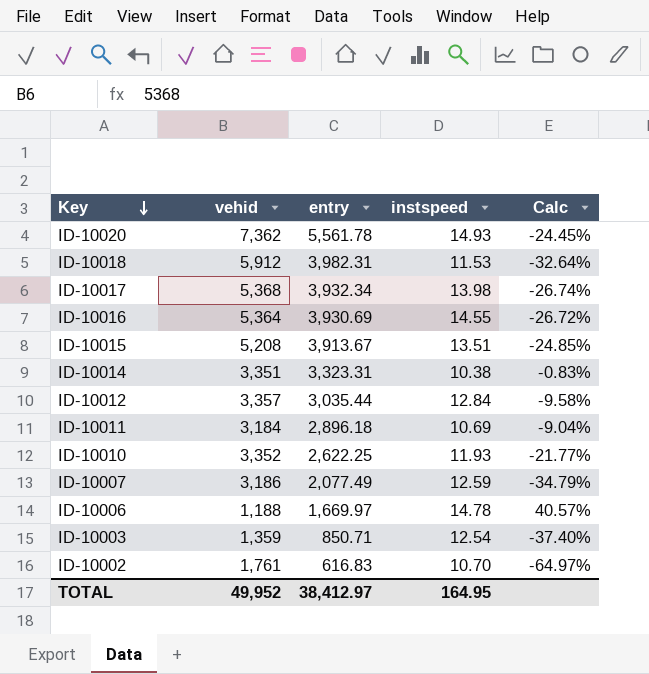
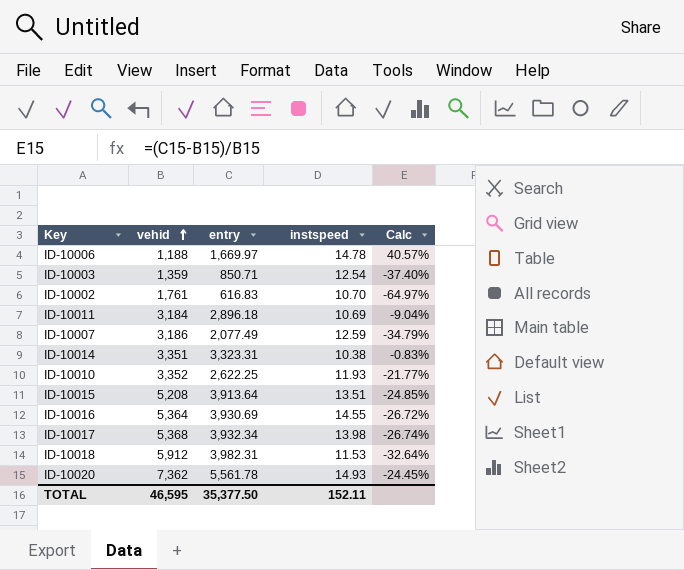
row order: Key descending -> vehid ascending
row ID-10012: 3,357 | 3,035.44 | 12.84 | -9.58% -> none
ID-10015 | entry: 3,913.67 -> 3,913.64
TOTAL | vehid: 49,952 -> 46,595
TOTAL | entry: 38,412.97 -> 35,377.50
TOTAL | instspeed: 164.95 -> 152.11

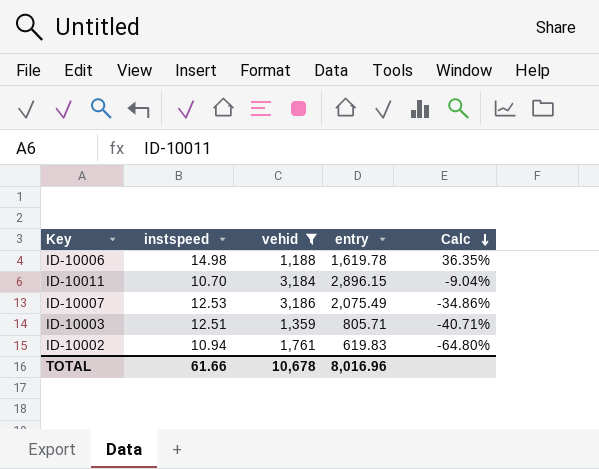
filter: none -> vehid <= 3,186
row order: vehid ascending -> Calc descending
column instspeed | position: 4 -> 2
ID-10006 | instspeed: 14.78 -> 14.98
ID-10006 | entry: 1,669.97 -> 1,619.78
ID-10006 | Calc: 40.57% -> 36.35%
ID-10011 | instspeed: 10.69 -> 10.70
ID-10011 | entry: 2,896.18 -> 2,896.15
ID-10007 | instspeed: 12.59 -> 12.53
ID-10007 | entry: 2,077.49 -> 2,075.49
ID-10007 | Calc: -34.79% -> -34.86%
ID-10003 | instspeed: 12.54 -> 12.51
ID-10003 | entry: 850.71 -> 805.71
ID-10003 | Calc: -37.40% -> -40.71%
ID-10002 | instspeed: 10.70 -> 10.94
ID-10002 | entry: 616.83 -> 619.83
ID-10002 | Calc: -64.97% -> -64.80%
TOTAL | instspeed: 152.11 -> 61.66
TOTAL | vehid: 46,595 -> 10,678
TOTAL | entry: 35,377.50 -> 8,016.96

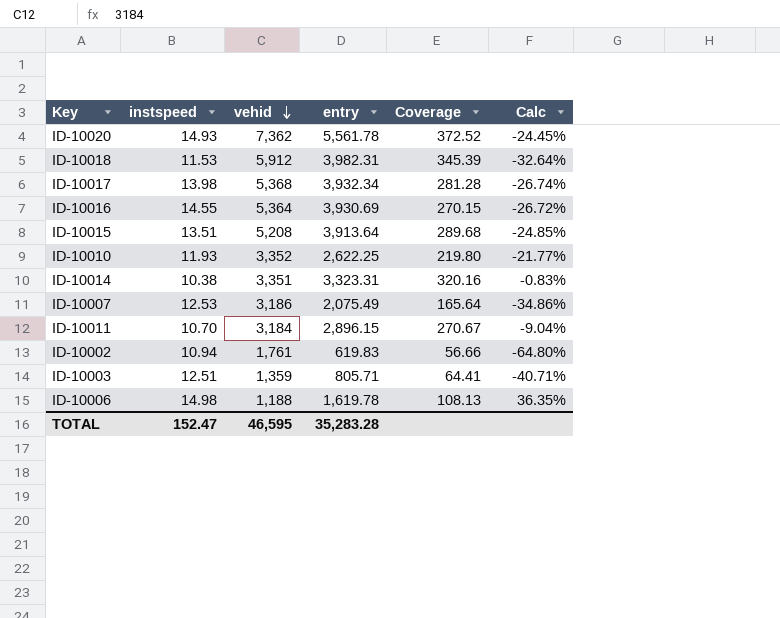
filter: vehid <= 3,186 -> none
row order: Calc descending -> vehid descending
column Coverage | formula: none -> [entry] / [instspeed]
TOTAL | instspeed: 61.66 -> 152.47
TOTAL | vehid: 10,678 -> 46,595
TOTAL | entry: 8,016.96 -> 35,283.28

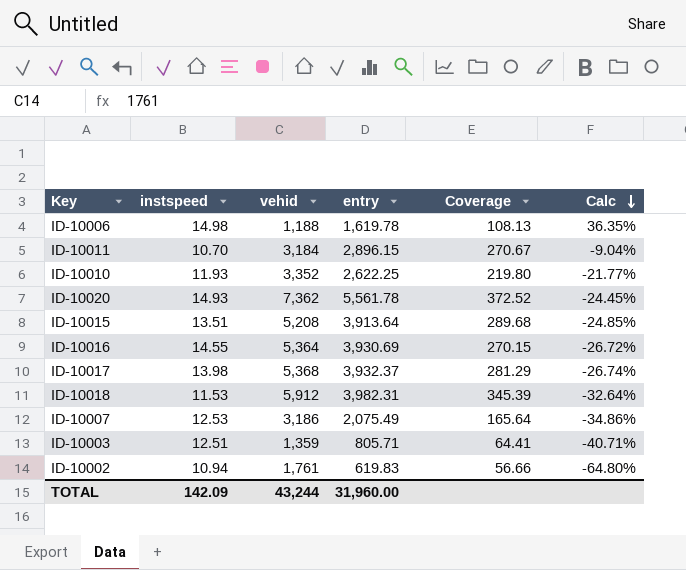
row order: vehid descending -> Calc descending
row ID-10014: 10.38 | 3,351 | 3,323.31 | 320.16 | -0.83% -> none
ID-10017 | entry: 3,932.34 -> 3,932.37
ID-10017 | Coverage: 281.28 -> 281.29
TOTAL | instspeed: 152.47 -> 142.09
TOTAL | vehid: 46,595 -> 43,244
TOTAL | entry: 35,283.28 -> 31,960.00

